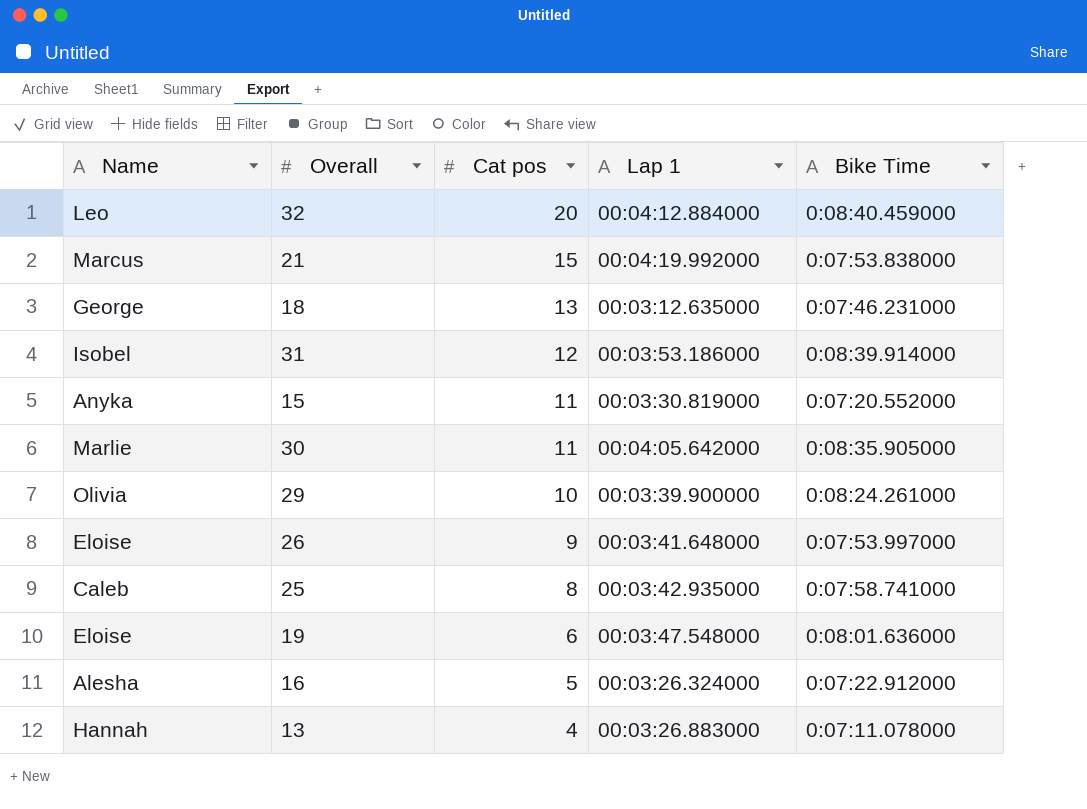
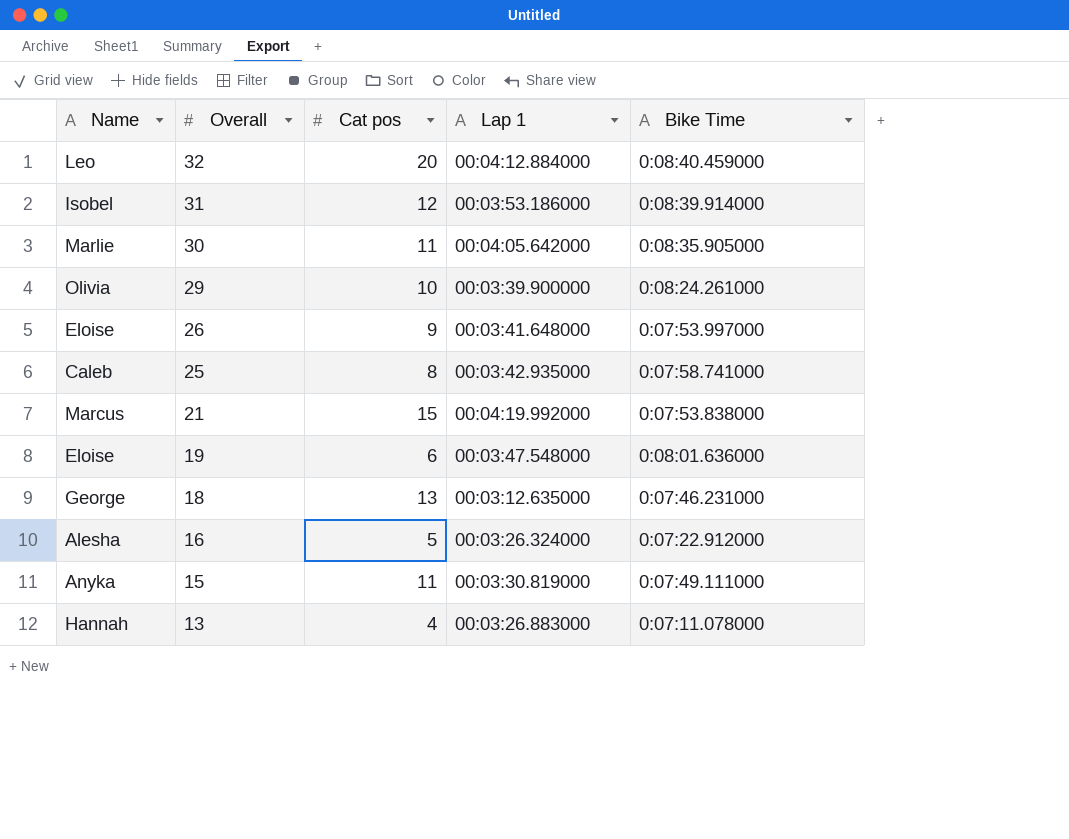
row order: Cat pos descending -> Overall descending
15 | Bike Time: 0:07:20.552000 -> 0:07:49.111000

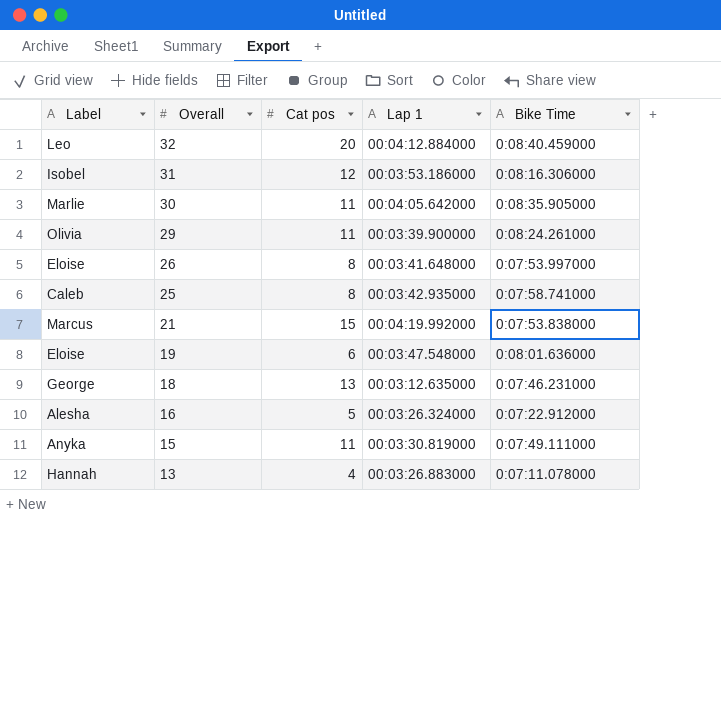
column name: Name -> Label
31 | Bike Time: 0:08:39.914000 -> 0:08:16.306000
29 | Cat pos: 10 -> 11
26 | Cat pos: 9 -> 8

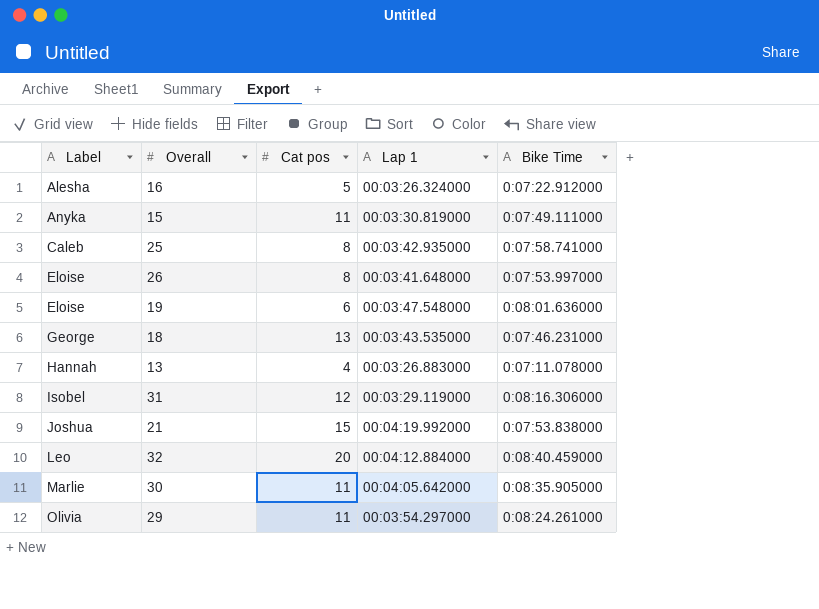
row order: Overall descending -> Label ascending
18 | Lap 1: 00:03:12.635000 -> 00:03:43.535000
31 | Lap 1: 00:03:53.186000 -> 00:03:29.119000
21 | Label: Marcus -> Joshua
29 | Lap 1: 00:03:39.900000 -> 00:03:54.297000

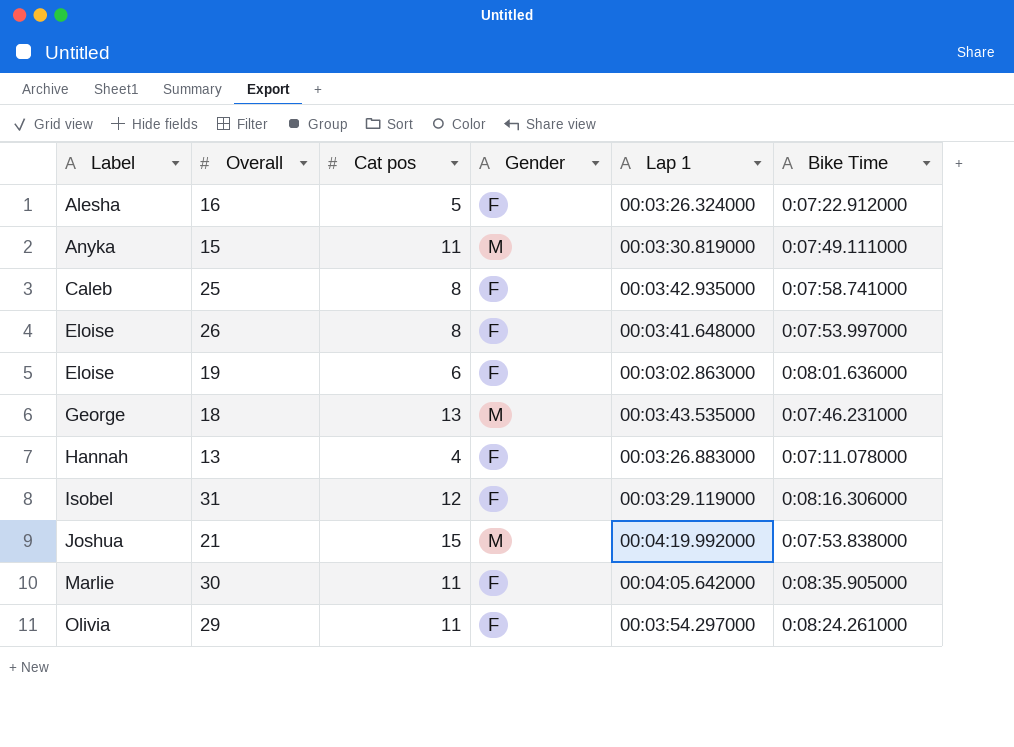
column Gender | position: none -> 4
row 32: Leo | 20 | 00:04:12.884000 | 0:08:40.459000 -> none
19 | Lap 1: 00:03:47.548000 -> 00:03:02.863000

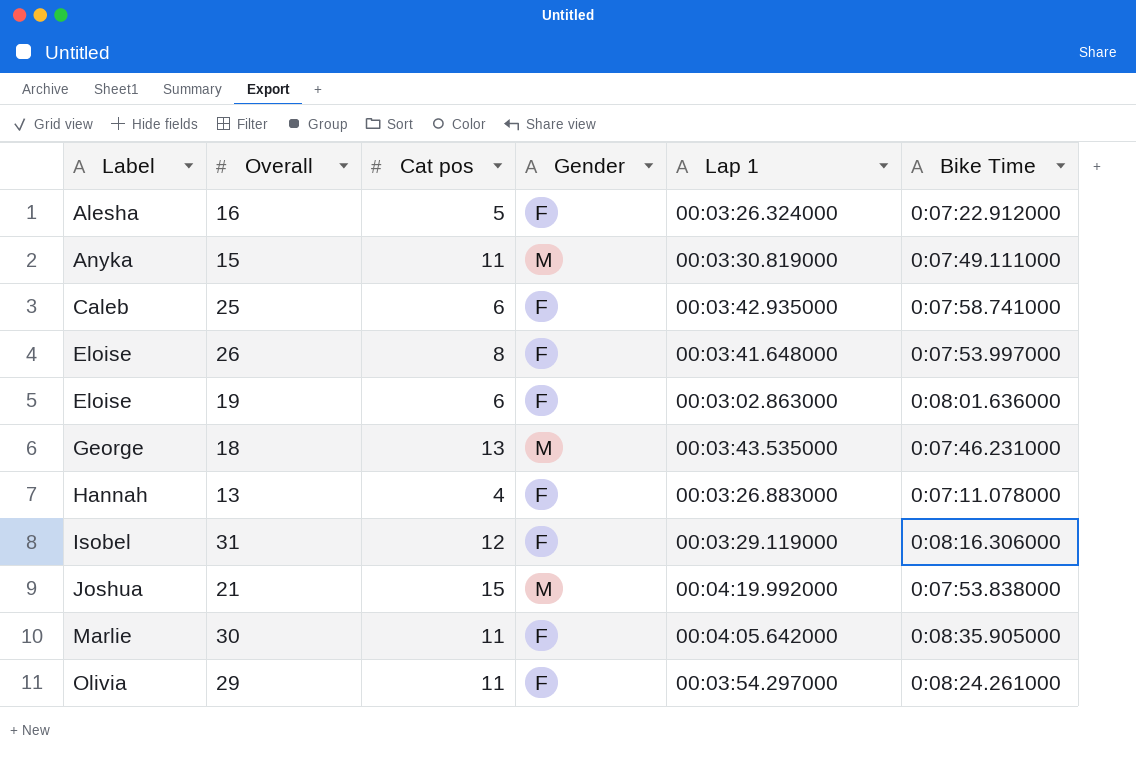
25 | Cat pos: 8 -> 6

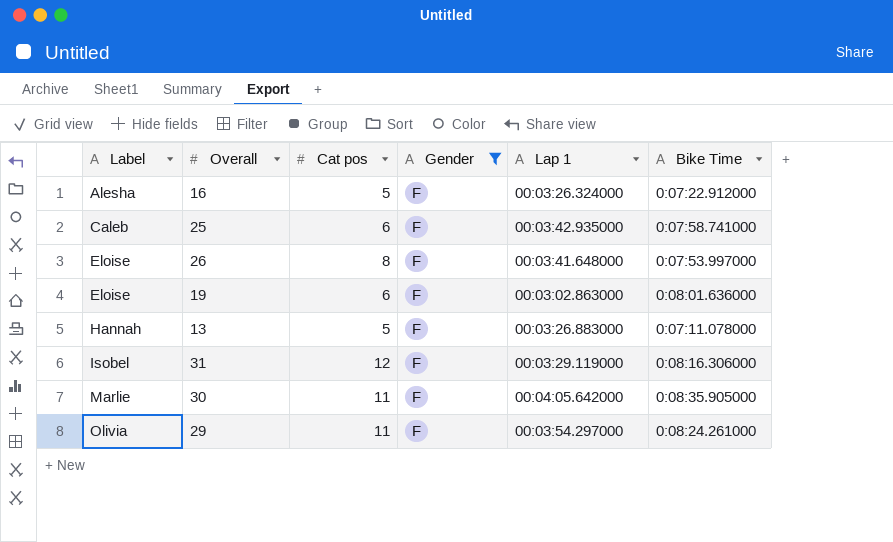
filter: none -> Gender = F
13 | Cat pos: 4 -> 5

